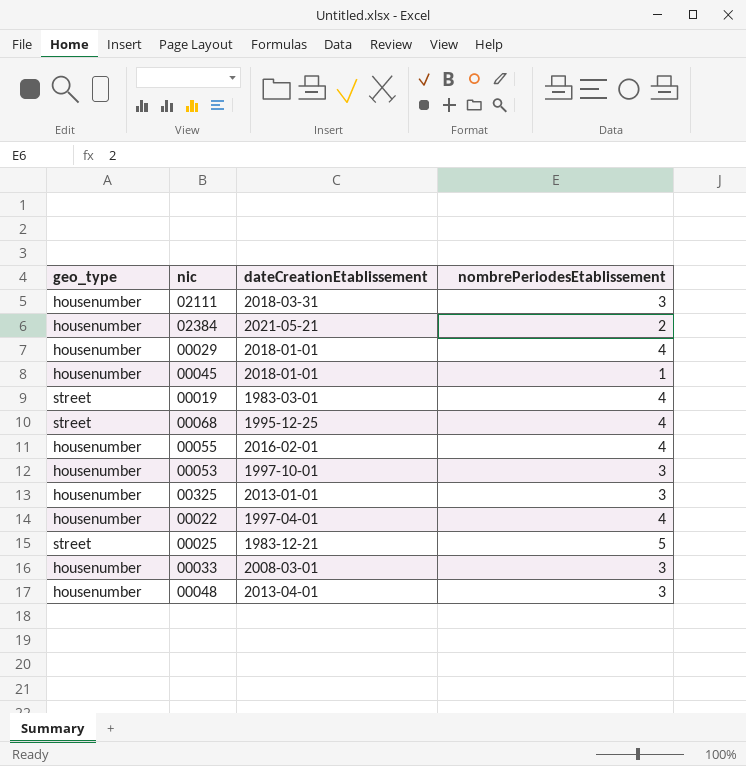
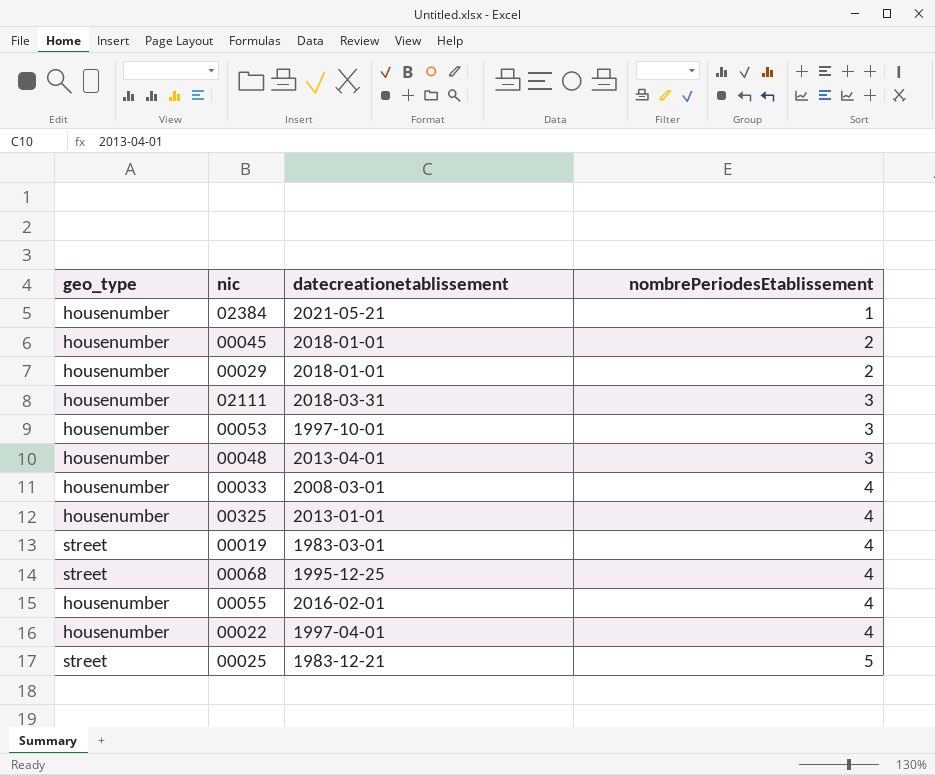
row order: none -> nombrePeriodesEtablissement ascending
column name: dateCreationEtablissement -> datecreationetablissement
02384 | nombrePeriodesEtablissement: 2 -> 1
00045 | nombrePeriodesEtablissement: 1 -> 2
00029 | nombrePeriodesEtablissement: 4 -> 2
00033 | nombrePeriodesEtablissement: 3 -> 4
00325 | nombrePeriodesEtablissement: 3 -> 4

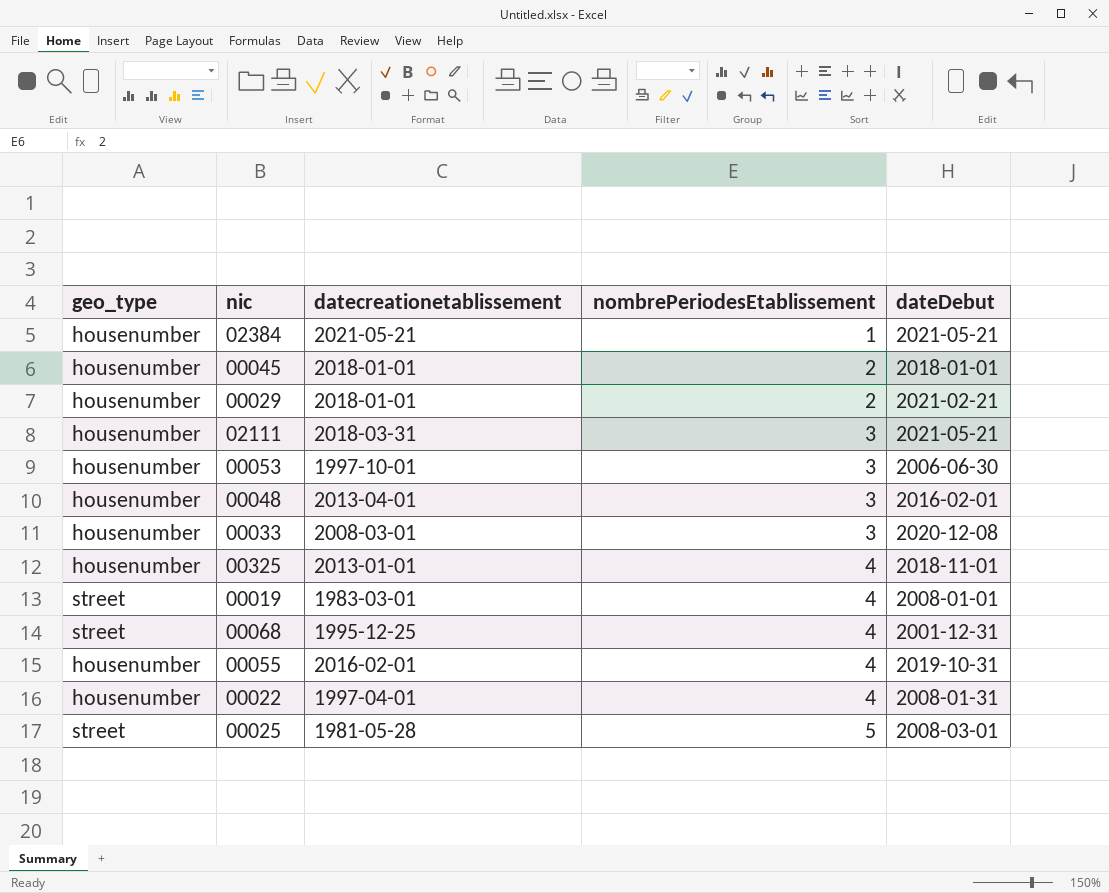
column dateDebut | position: none -> 5
00033 | nombrePeriodesEtablissement: 4 -> 3
00025 | datecreationetablissement: 1983-12-21 -> 1981-05-28

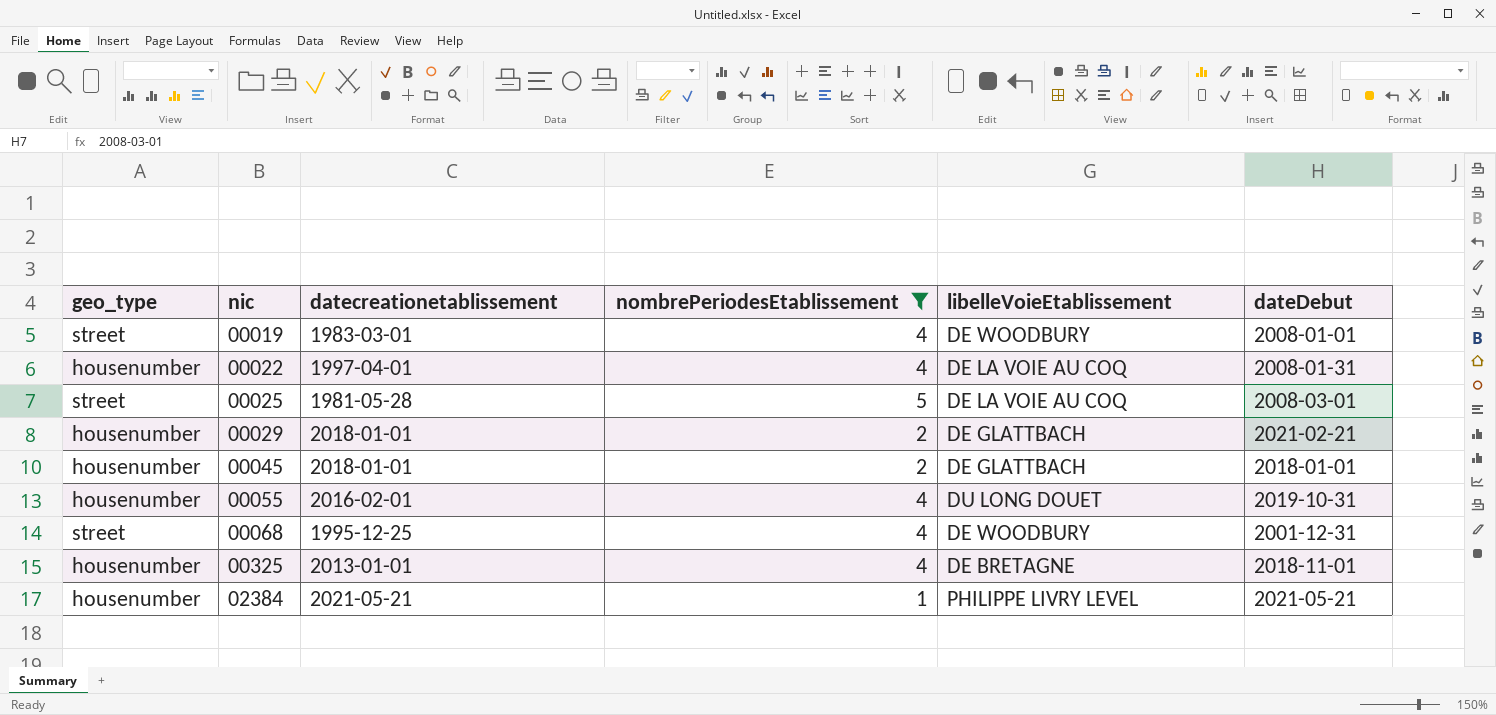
filter: none -> nombrePeriodesEtablissement != 3
row order: nombrePeriodesEtablissement ascending -> nic ascending
column libelleVoieEtablissement | position: none -> 5

